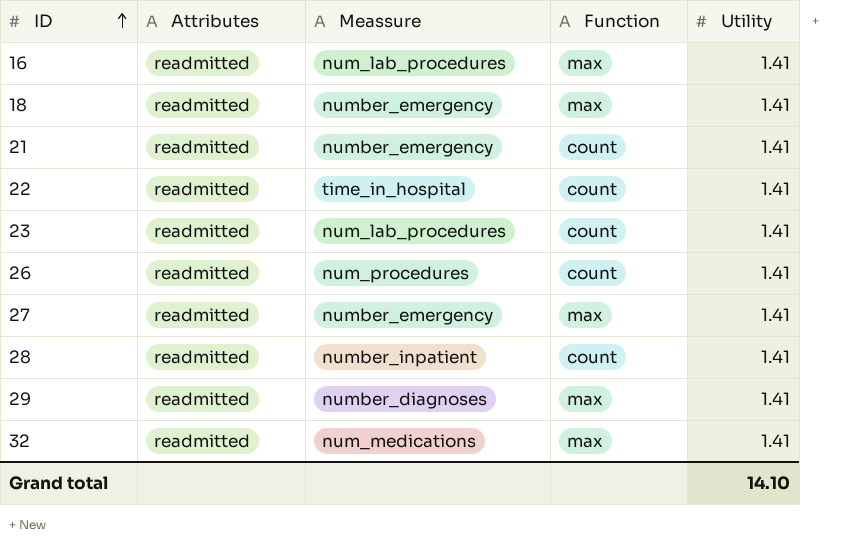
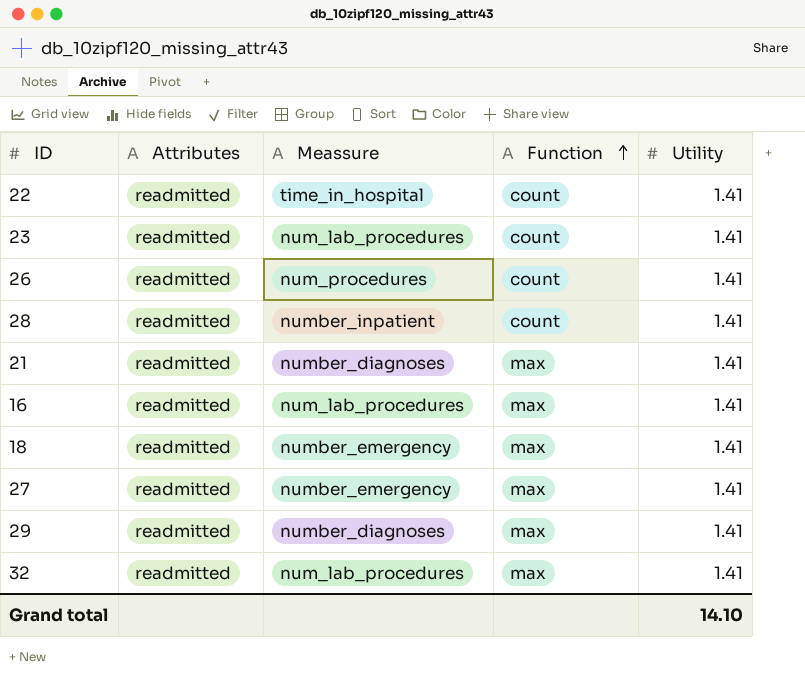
row order: ID ascending -> Function ascending
21 | Meassure: number_emergency -> number_diagnoses
21 | Function: count -> max
32 | Meassure: num_medications -> num_lab_procedures

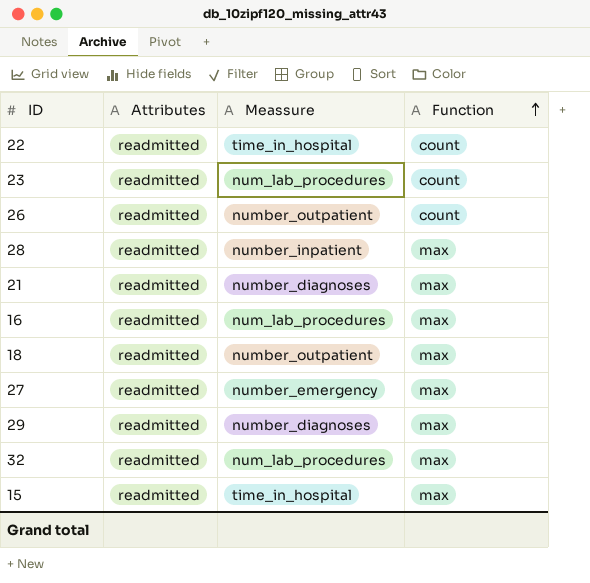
column Utility | position: 5 -> none
26 | Meassure: num_procedures -> number_outpatient
28 | Function: count -> max
18 | Meassure: number_emergency -> number_outpatient
row 15: none -> readmitted | time_in_hospital | max

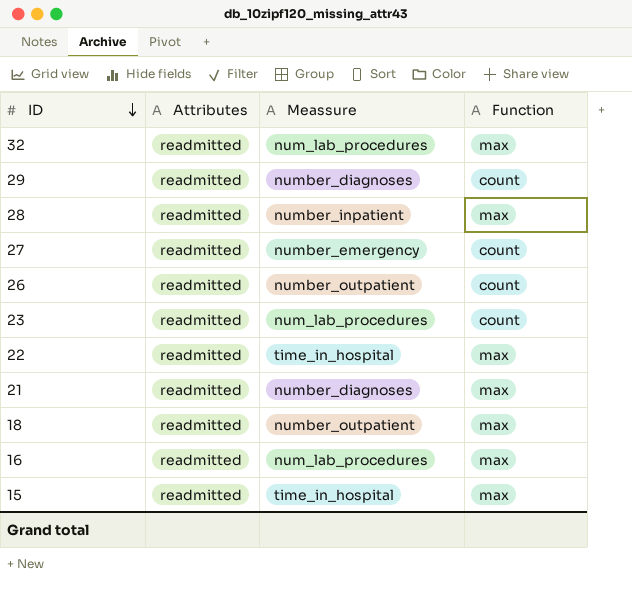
row order: Function ascending -> ID descending
29 | Function: max -> count
27 | Function: max -> count
22 | Function: count -> max

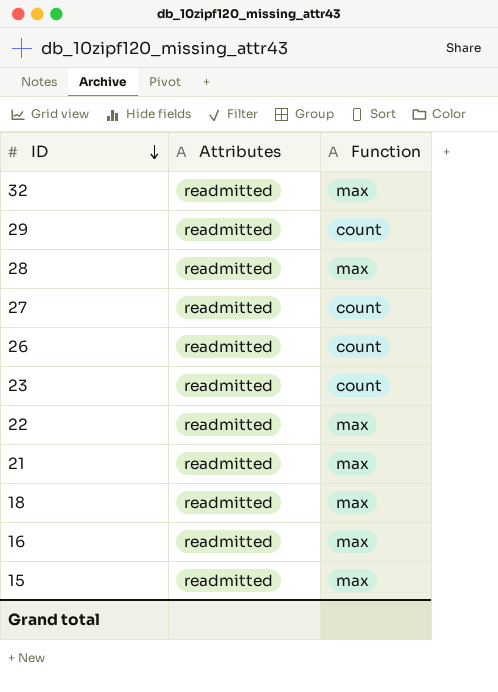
column Meassure | position: 3 -> none

